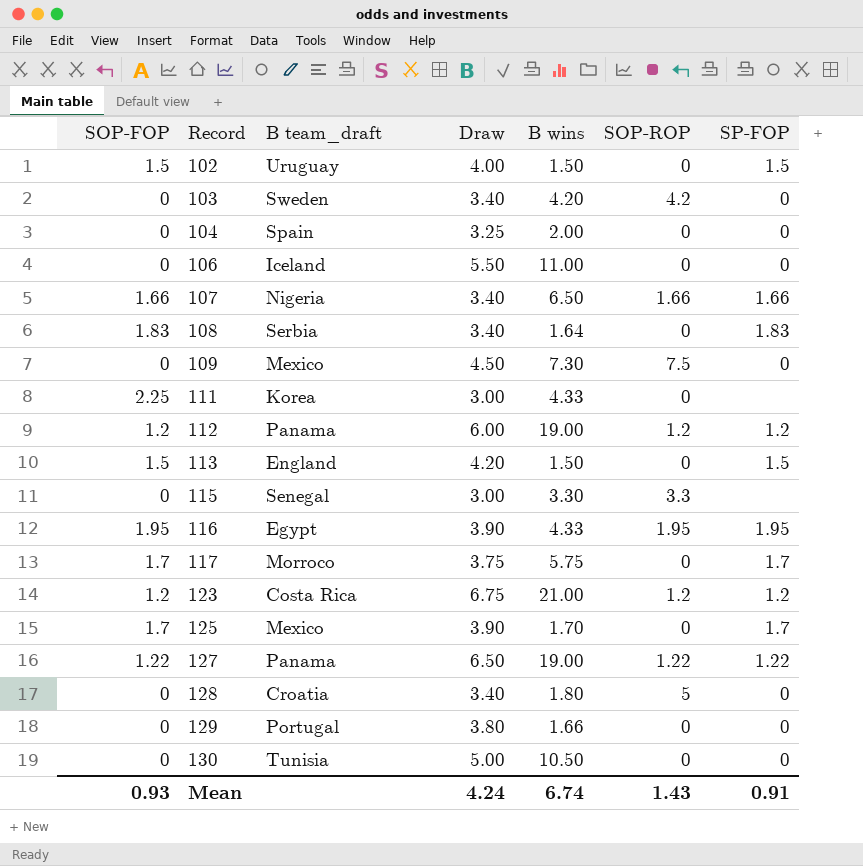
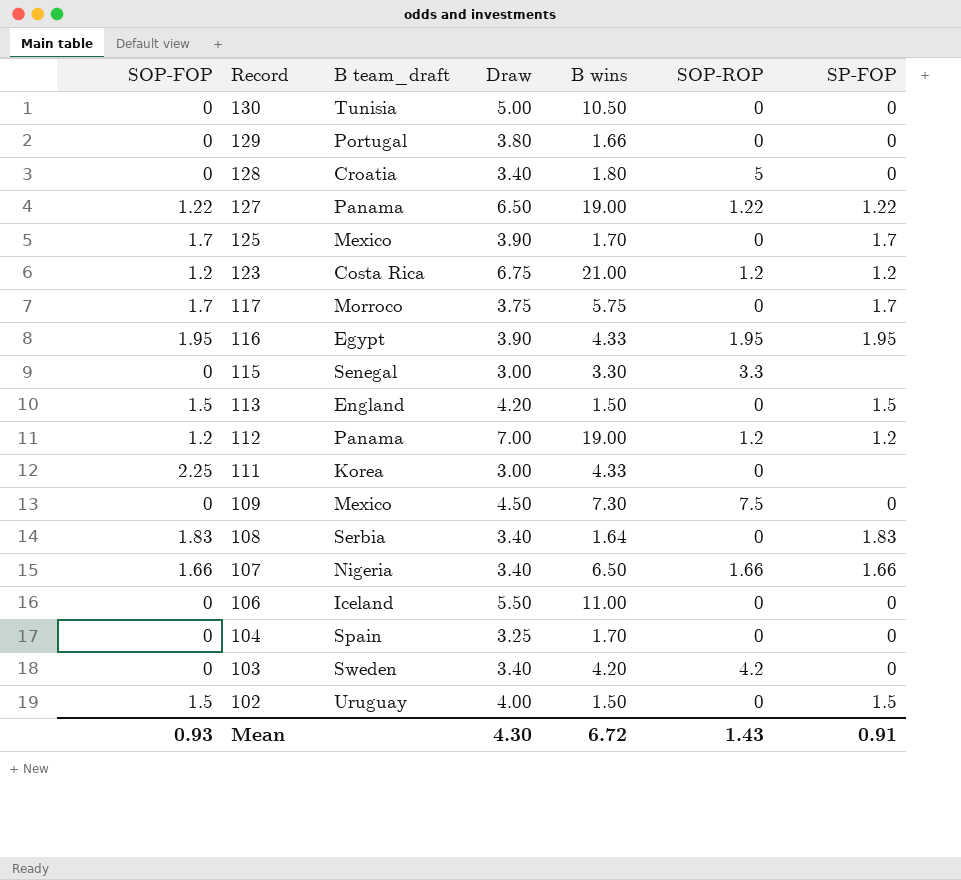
row order: Record ascending -> Record descending
112 | Draw: 6.00 -> 7.00
104 | B wins: 2.00 -> 1.70
Mean | Draw: 4.24 -> 4.30
Mean | B wins: 6.74 -> 6.72

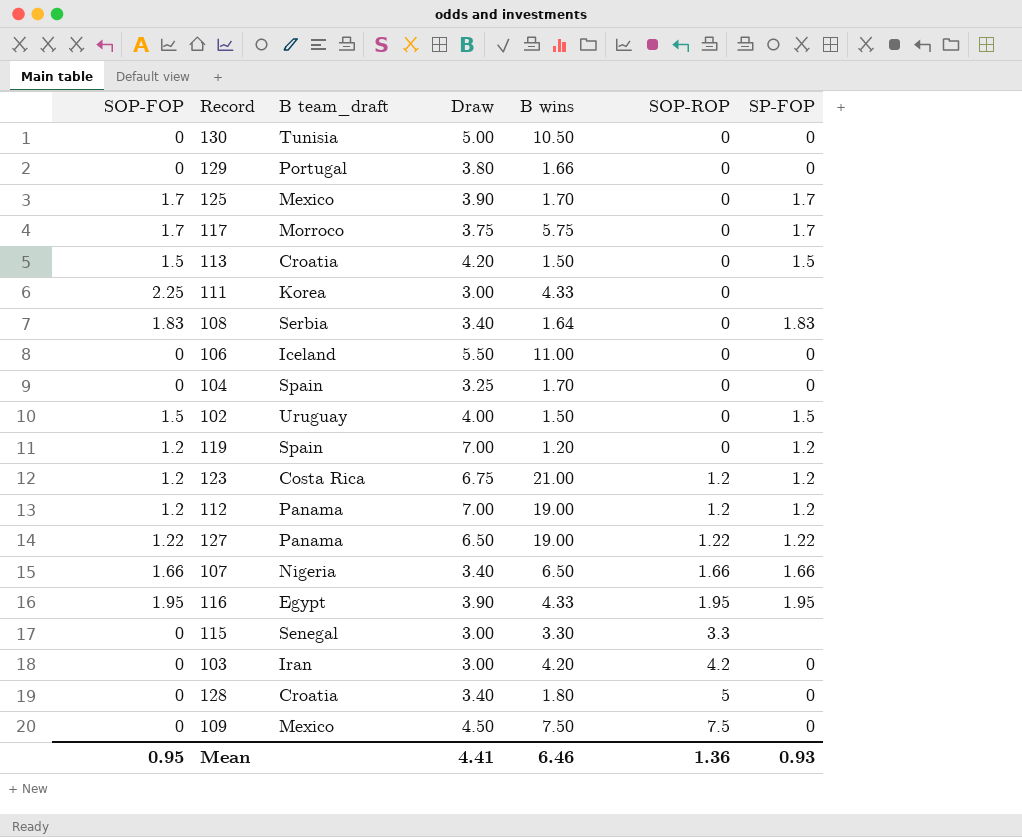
row order: Record descending -> SOP-ROP ascending
113 | B team_draft: England -> Croatia
row 119: none -> 1.2 | Spain | 7.00 | 1.20 | 0 | 1.2
103 | B team_draft: Sweden -> Iran
103 | Draw: 3.40 -> 3.00
109 | B wins: 7.30 -> 7.50
Mean | SOP-FOP: 0.93 -> 0.95
Mean | Draw: 4.30 -> 4.41
Mean | B wins: 6.72 -> 6.46
Mean | SOP-ROP: 1.43 -> 1.36
Mean | SP-FOP: 0.91 -> 0.93

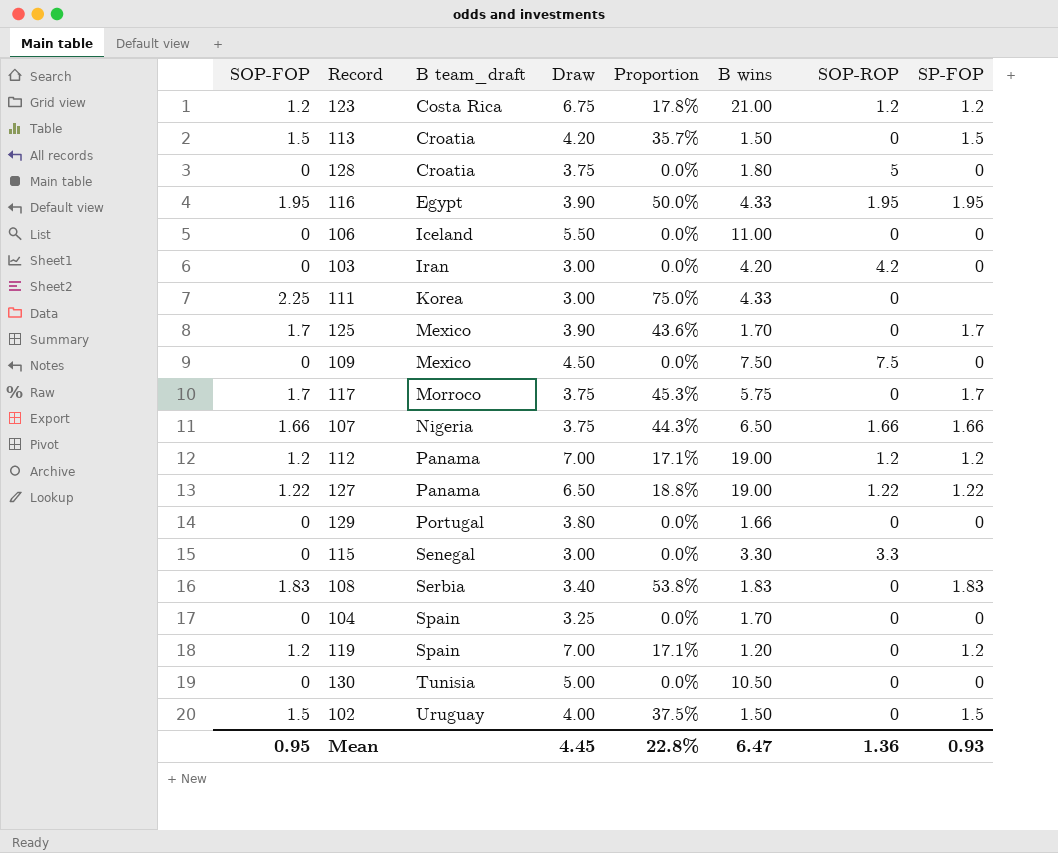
row order: SOP-ROP ascending -> B team_draft ascending
column Proportion | formula: none -> [SOP-FOP] / [Draw]
128 | Draw: 3.40 -> 3.75
107 | Draw: 3.40 -> 3.75
108 | B wins: 1.64 -> 1.83
Mean | Draw: 4.41 -> 4.45
Mean | B wins: 6.46 -> 6.47

